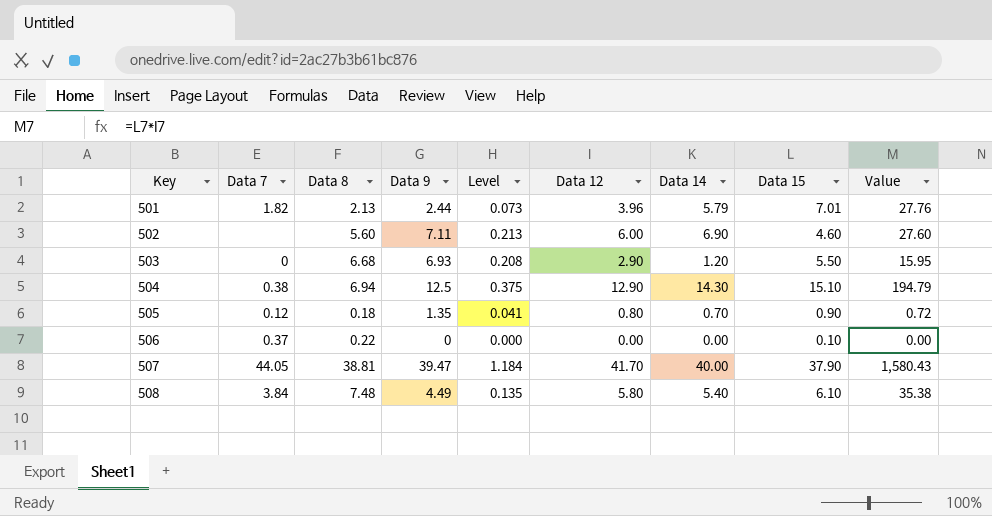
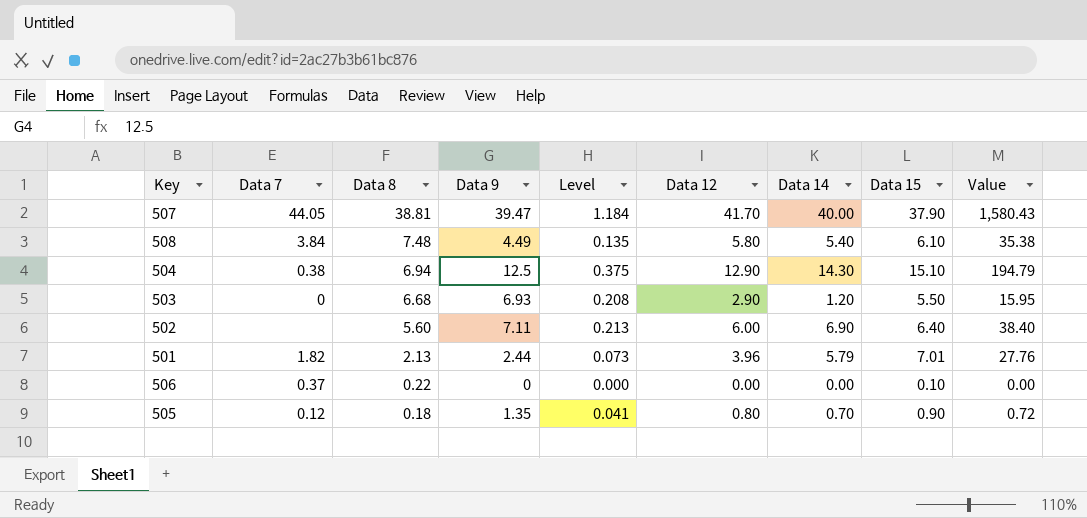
row order: Key ascending -> Data 8 descending
502 | Data 15: 4.60 -> 6.40
502 | Value: 27.60 -> 38.40

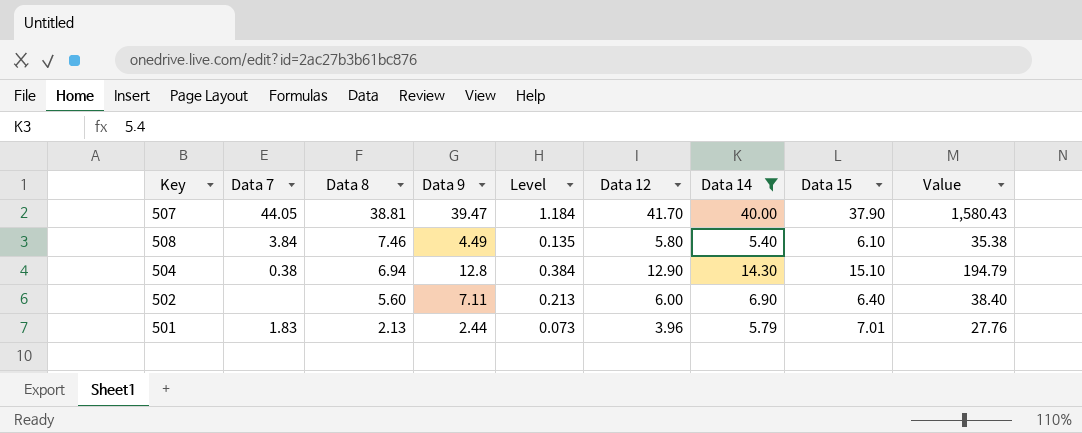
filter: none -> Data 14 >= 5.40
508 | Data 8: 7.48 -> 7.46
504 | Data 9: 12.5 -> 12.8
504 | Level: 0.375 -> 0.384
501 | Data 7: 1.82 -> 1.83

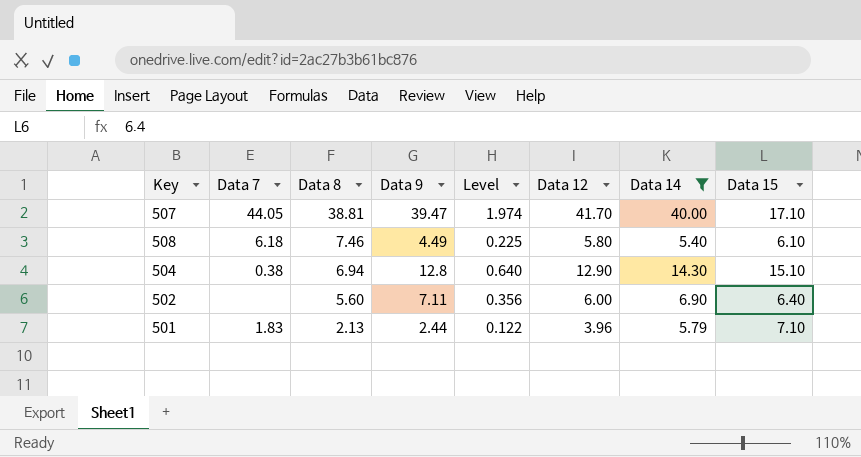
column Value | formula: [Data 12] * [Data 15] -> none
column Level | formula: [Data 9] * 0.03 -> [Data 9] * 0.05
507 | Data 15: 37.90 -> 17.10
508 | Data 7: 3.84 -> 6.18
501 | Data 15: 7.01 -> 7.10

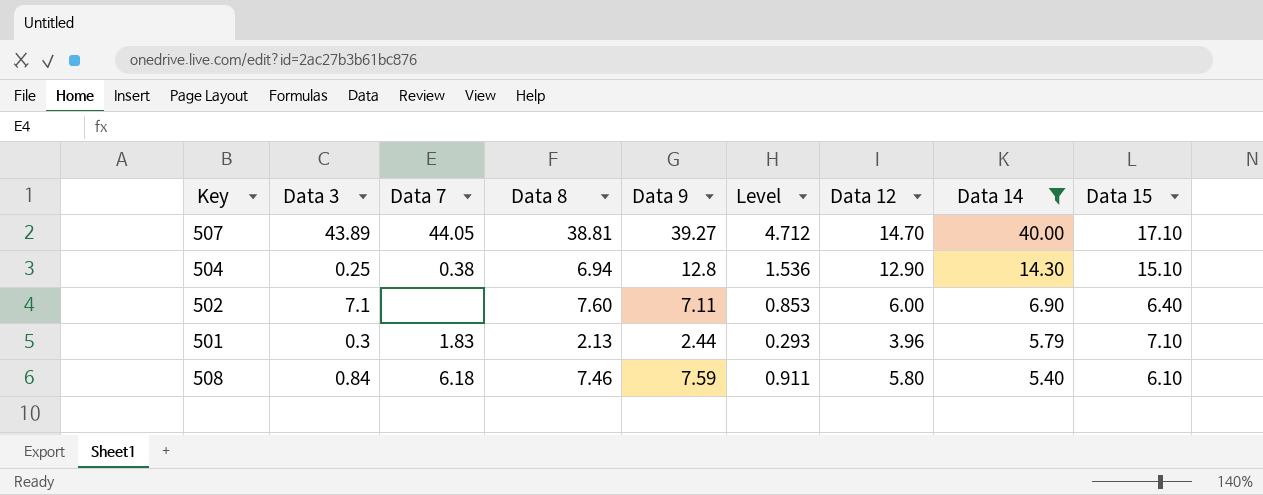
row order: Data 8 descending -> Data 14 descending
column Data 3 | position: none -> 2
column Level | formula: [Data 9] * 0.05 -> [Data 9] * 0.12
507 | Data 9: 39.47 -> 39.27
507 | Data 12: 41.70 -> 14.70
502 | Data 8: 5.60 -> 7.60
508 | Data 9: 4.49 -> 7.59

